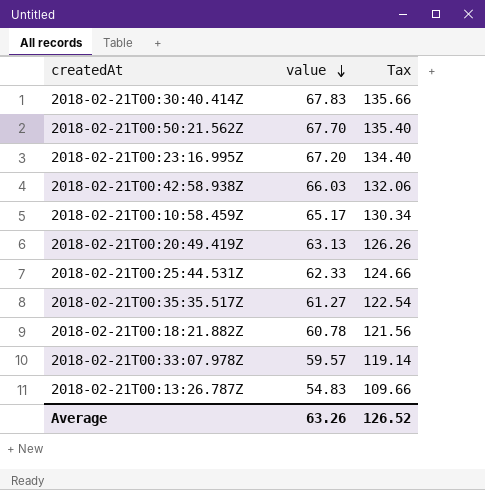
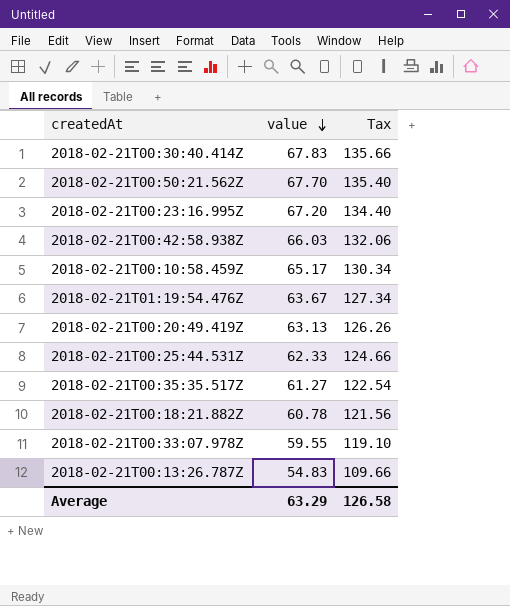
row 2018-02-21T01:19:54.476Z: none -> 63.67 | 127.34
2018-02-21T00:33:07.978Z | value: 59.57 -> 59.55
2018-02-21T00:33:07.978Z | Tax: 119.14 -> 119.10
Average | value: 63.26 -> 63.29
Average | Tax: 126.52 -> 126.58

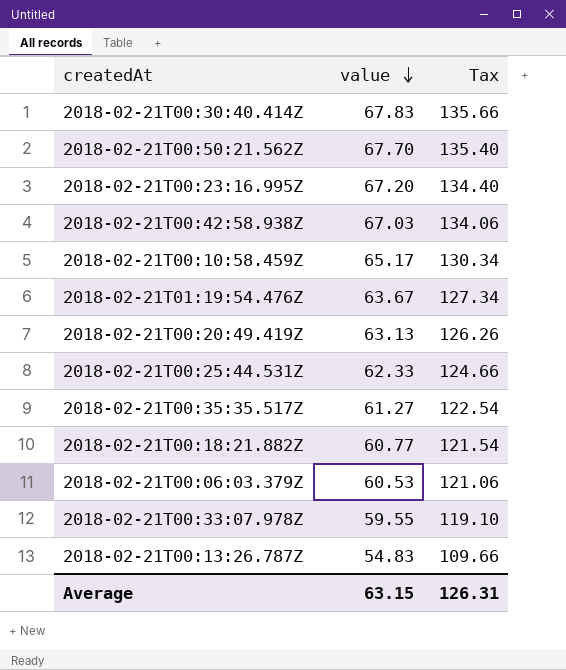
2018-02-21T00:42:58.938Z | value: 66.03 -> 67.03
2018-02-21T00:42:58.938Z | Tax: 132.06 -> 134.06
2018-02-21T00:18:21.882Z | value: 60.78 -> 60.77
2018-02-21T00:18:21.882Z | Tax: 121.56 -> 121.54
row 2018-02-21T00:06:03.379Z: none -> 60.53 | 121.06
Average | value: 63.29 -> 63.15
Average | Tax: 126.58 -> 126.31

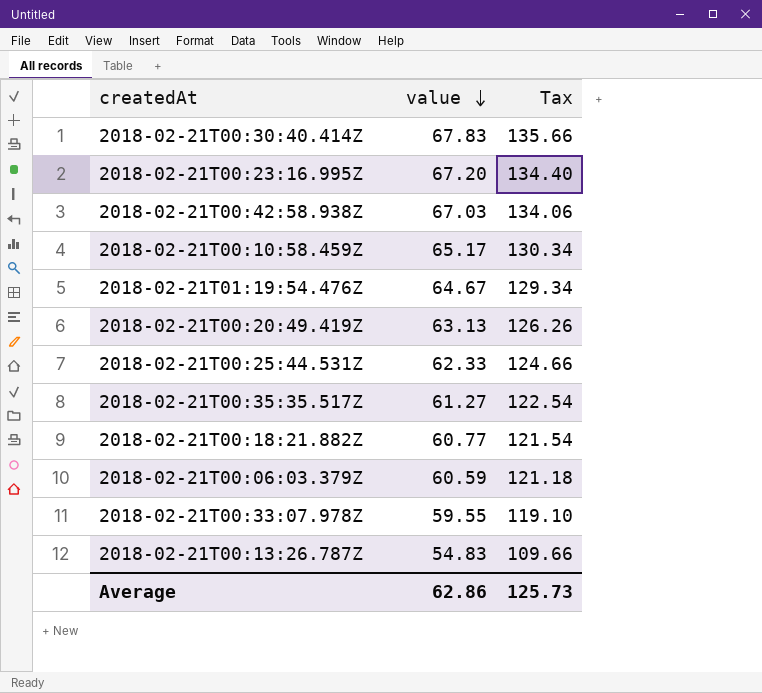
row 2018-02-21T00:50:21.562Z: 67.70 | 135.40 -> none
2018-02-21T01:19:54.476Z | value: 63.67 -> 64.67
2018-02-21T01:19:54.476Z | Tax: 127.34 -> 129.34
2018-02-21T00:06:03.379Z | value: 60.53 -> 60.59
2018-02-21T00:06:03.379Z | Tax: 121.06 -> 121.18
Average | value: 63.15 -> 62.86
Average | Tax: 126.31 -> 125.73

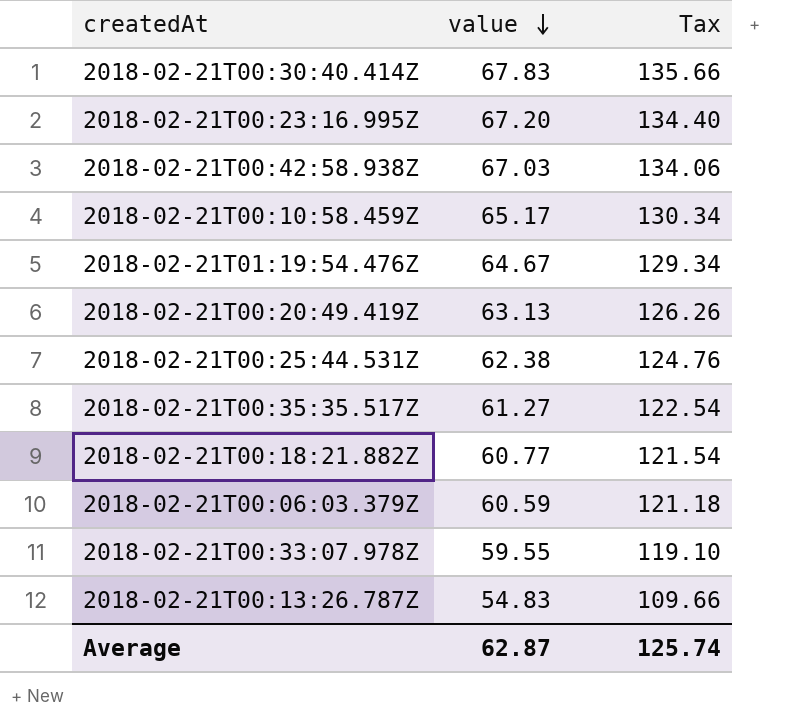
2018-02-21T00:25:44.531Z | value: 62.33 -> 62.38
2018-02-21T00:25:44.531Z | Tax: 124.66 -> 124.76
Average | value: 62.86 -> 62.87
Average | Tax: 125.73 -> 125.74

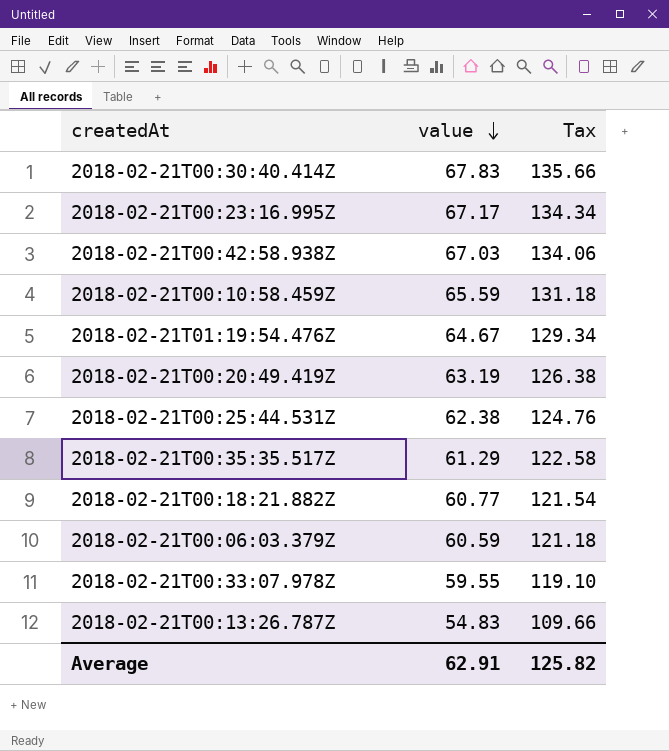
2018-02-21T00:23:16.995Z | value: 67.20 -> 67.17
2018-02-21T00:23:16.995Z | Tax: 134.40 -> 134.34
2018-02-21T00:10:58.459Z | value: 65.17 -> 65.59
2018-02-21T00:10:58.459Z | Tax: 130.34 -> 131.18
2018-02-21T00:20:49.419Z | value: 63.13 -> 63.19
2018-02-21T00:20:49.419Z | Tax: 126.26 -> 126.38
2018-02-21T00:35:35.517Z | value: 61.27 -> 61.29
2018-02-21T00:35:35.517Z | Tax: 122.54 -> 122.58
Average | value: 62.87 -> 62.91
Average | Tax: 125.74 -> 125.82

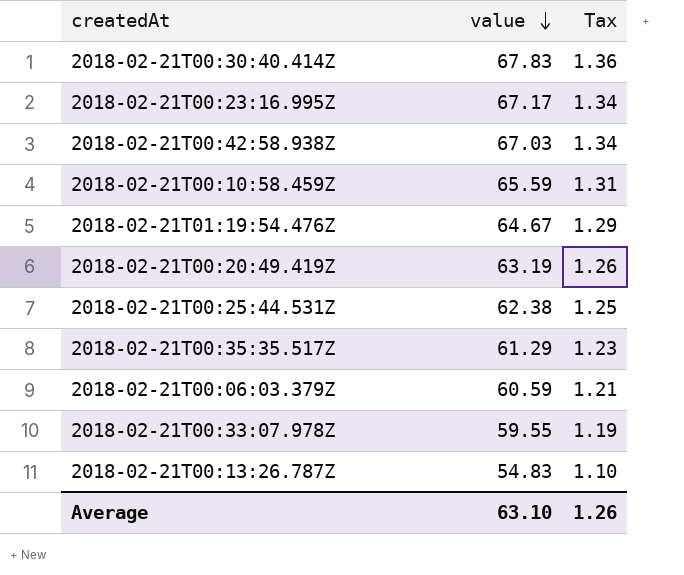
column Tax | formula: [value] * 2 -> [value] * 0.02
row 2018-02-21T00:18:21.882Z: 60.77 | 121.54 -> none
Average | value: 62.91 -> 63.10
Average | Tax: 125.82 -> 1.26

